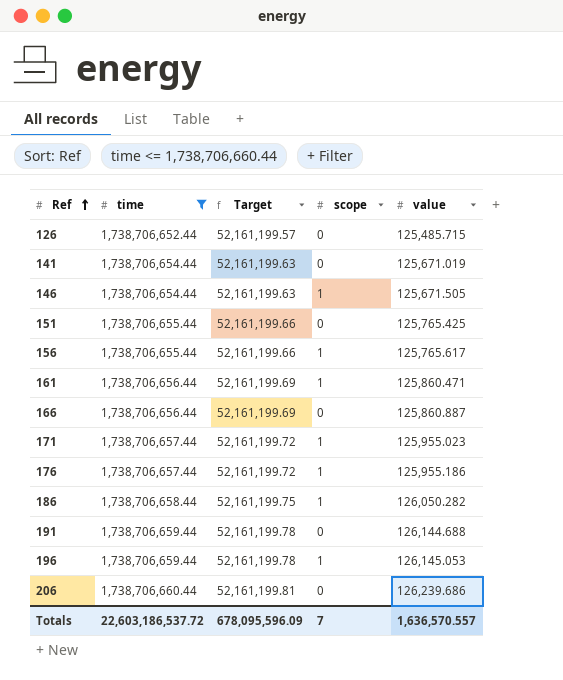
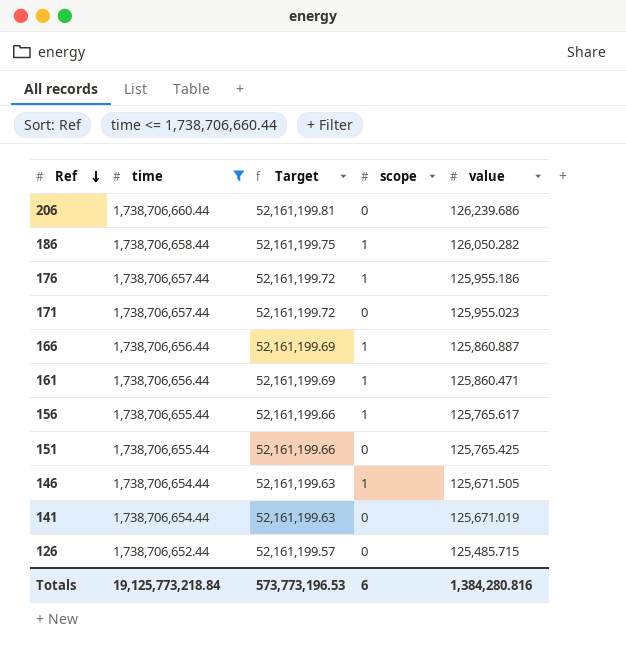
row order: Ref ascending -> Ref descending
row 191: 1,738,706,659.44 | 52,161,199.78 | 0 | 126,144.688 -> none
row 196: 1,738,706,659.44 | 52,161,199.78 | 1 | 126,145.053 -> none
171 | scope: 1 -> 0
166 | scope: 0 -> 1
Totals | time: 22,603,186,537.72 -> 19,125,773,218.84
Totals | Target: 678,095,596.09 -> 573,773,196.53
Totals | scope: 7 -> 6
Totals | value: 1,636,570.557 -> 1,384,280.816

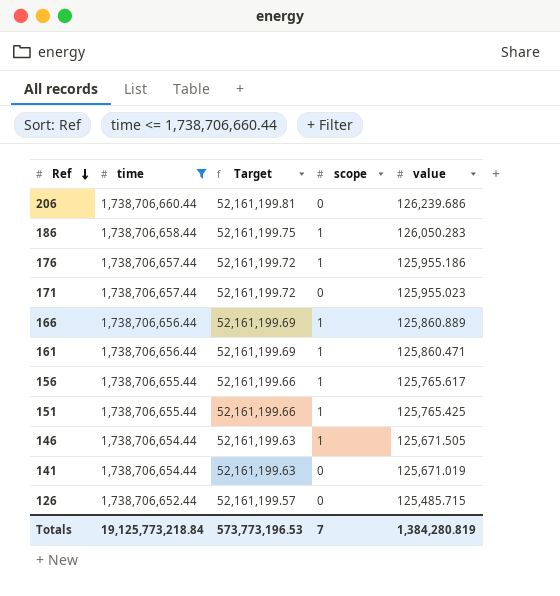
186 | value: 126,050.282 -> 126,050.283
166 | value: 125,860.887 -> 125,860.889
151 | scope: 0 -> 1
Totals | scope: 6 -> 7
Totals | value: 1,384,280.816 -> 1,384,280.819

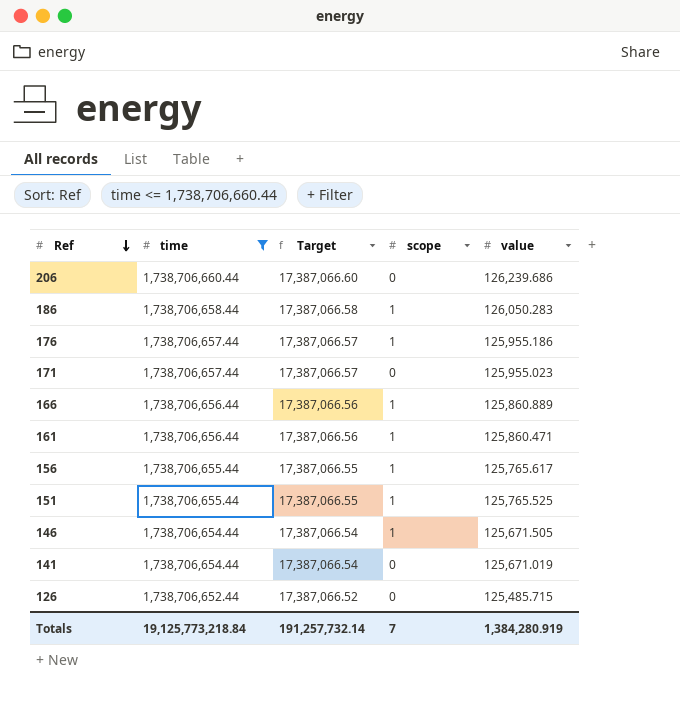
column Target | formula: [time] * 0.03 -> [time] * 0.01
151 | value: 125,765.425 -> 125,765.525
Totals | Target: 573,773,196.53 -> 191,257,732.14
Totals | value: 1,384,280.819 -> 1,384,280.919

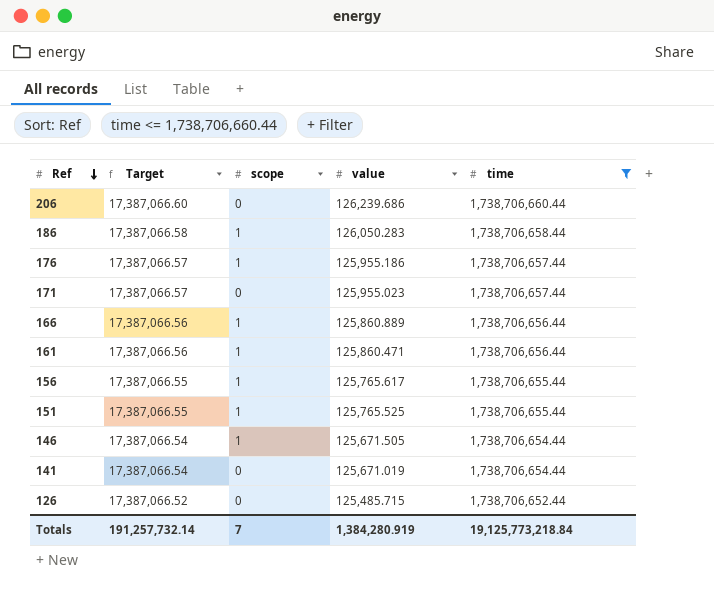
column time | position: 2 -> 5

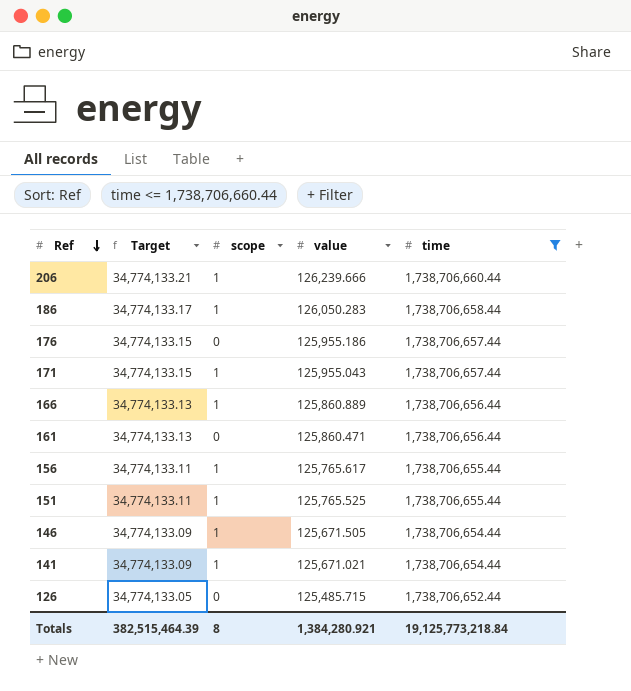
column Target | formula: [time] * 0.01 -> [time] * 0.02
206 | scope: 0 -> 1
206 | value: 126,239.686 -> 126,239.666
176 | scope: 1 -> 0
171 | scope: 0 -> 1
171 | value: 125,955.023 -> 125,955.043
161 | scope: 1 -> 0
141 | scope: 0 -> 1
141 | value: 125,671.019 -> 125,671.021
Totals | Target: 191,257,732.14 -> 382,515,464.39
Totals | scope: 7 -> 8
Totals | value: 1,384,280.919 -> 1,384,280.921

